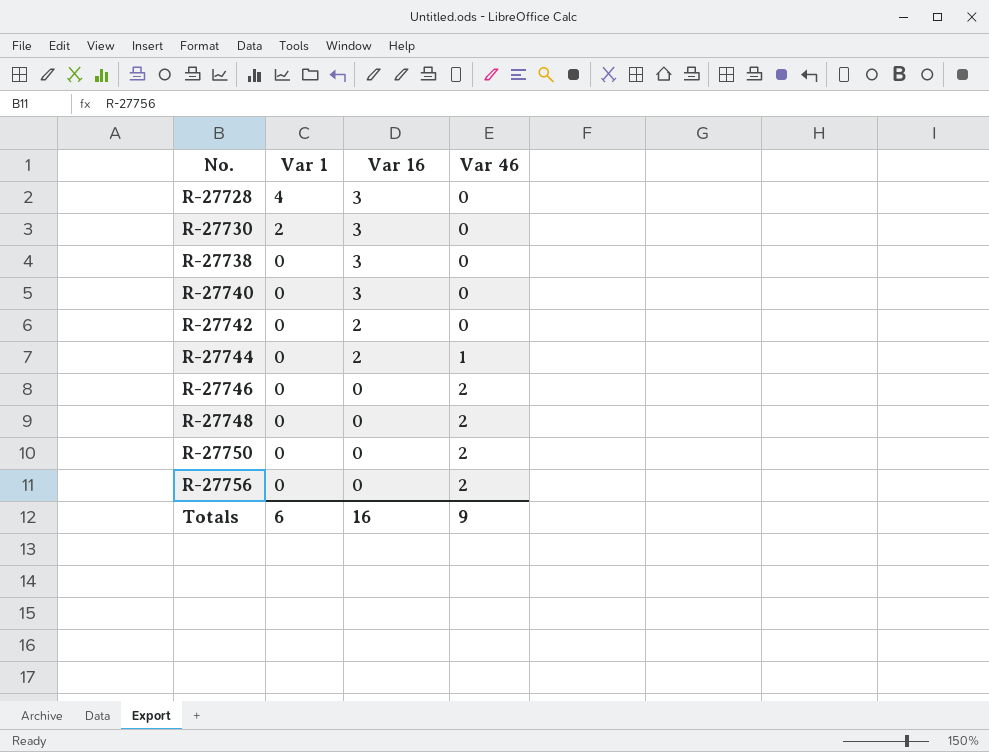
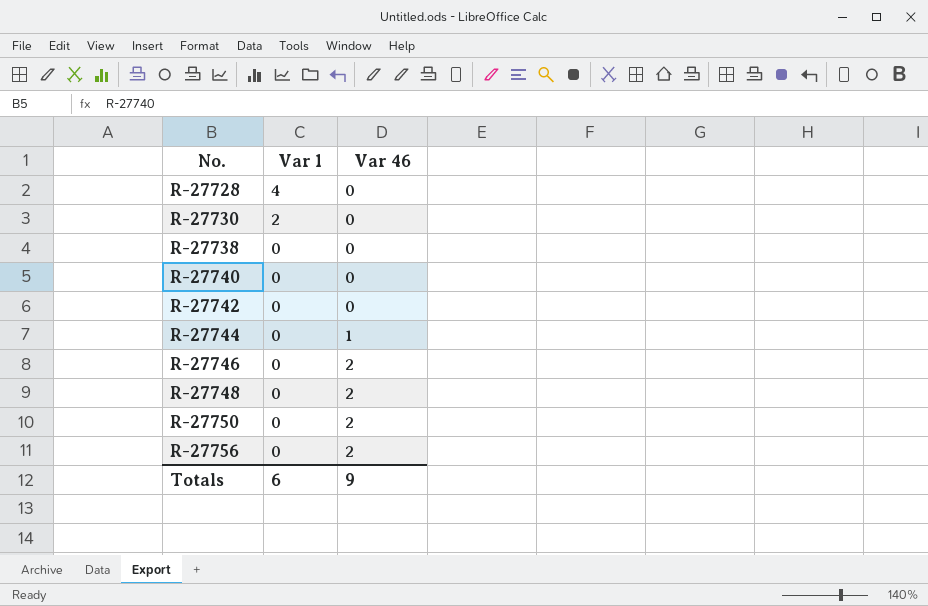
column Var 16 | position: 3 -> none

